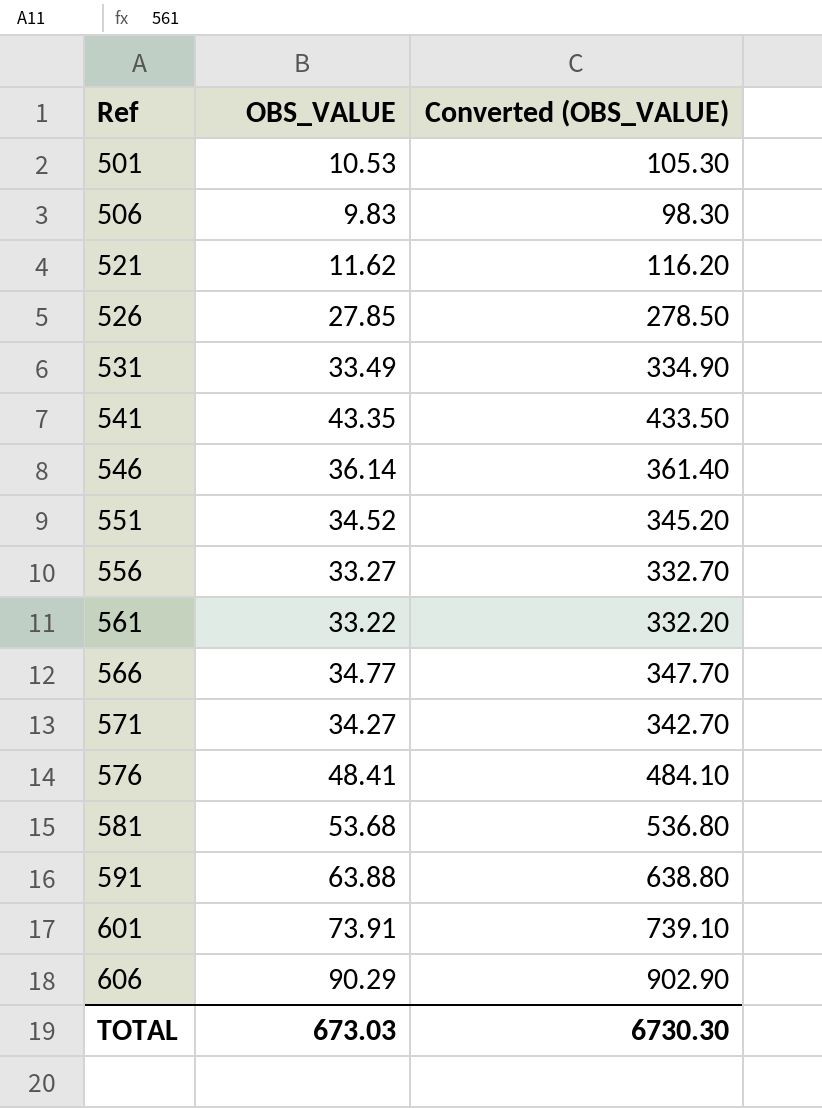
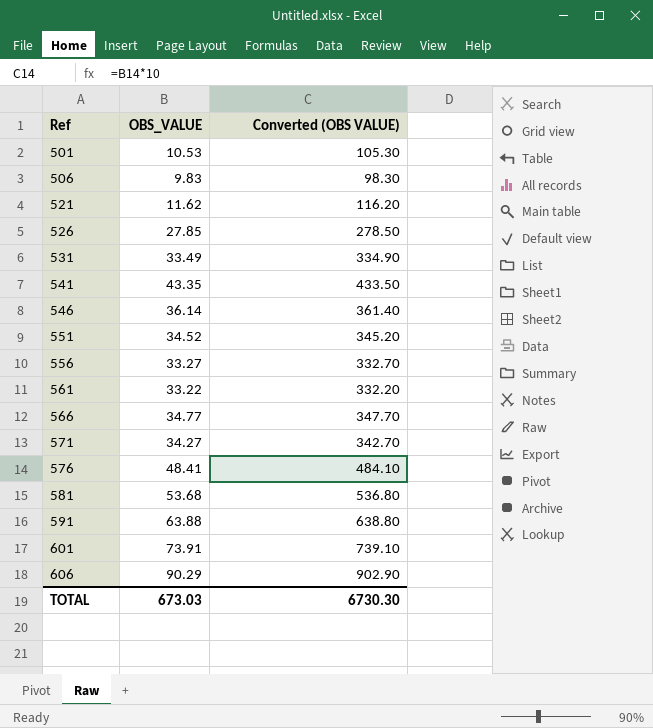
column name: Converted (OBS_VALUE) -> Converted (OBS VALUE)

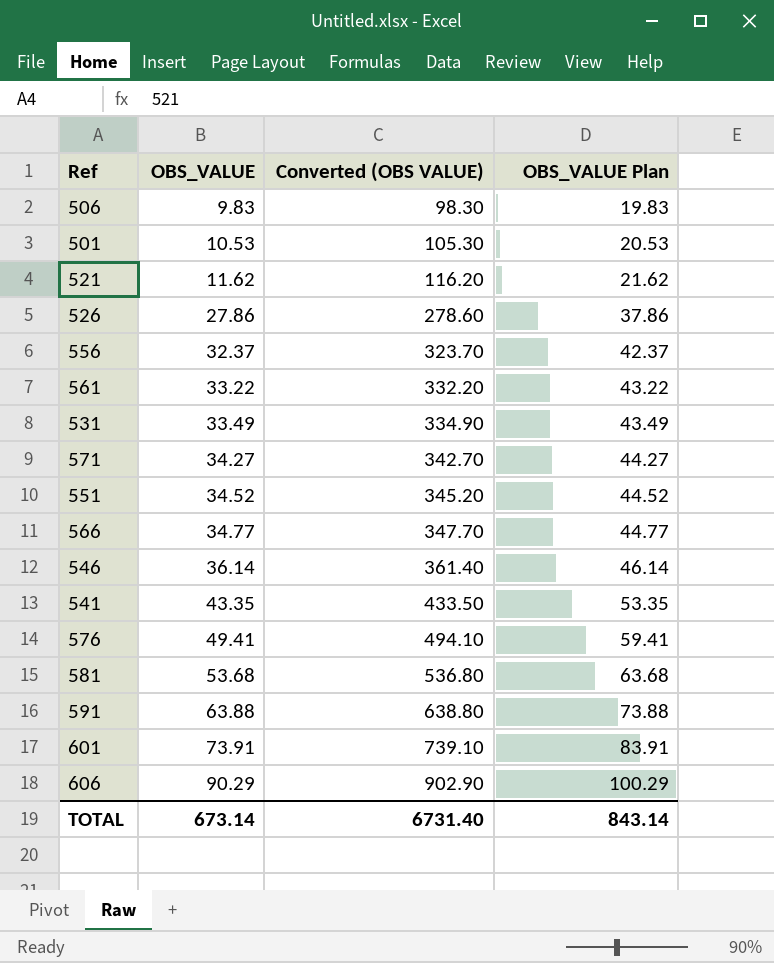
row order: Ref ascending -> OBS_VALUE ascending
column OBS_VALUE Plan | formula: none -> [OBS_VALUE] + 10
526 | OBS_VALUE: 27.85 -> 27.86
526 | Converted (OBS VALUE): 278.50 -> 278.60
556 | OBS_VALUE: 33.27 -> 32.37
556 | Converted (OBS VALUE): 332.70 -> 323.70
576 | OBS_VALUE: 48.41 -> 49.41
576 | Converted (OBS VALUE): 484.10 -> 494.10
TOTAL | OBS_VALUE: 673.03 -> 673.14
TOTAL | Converted (OBS VALUE): 6730.30 -> 6731.40

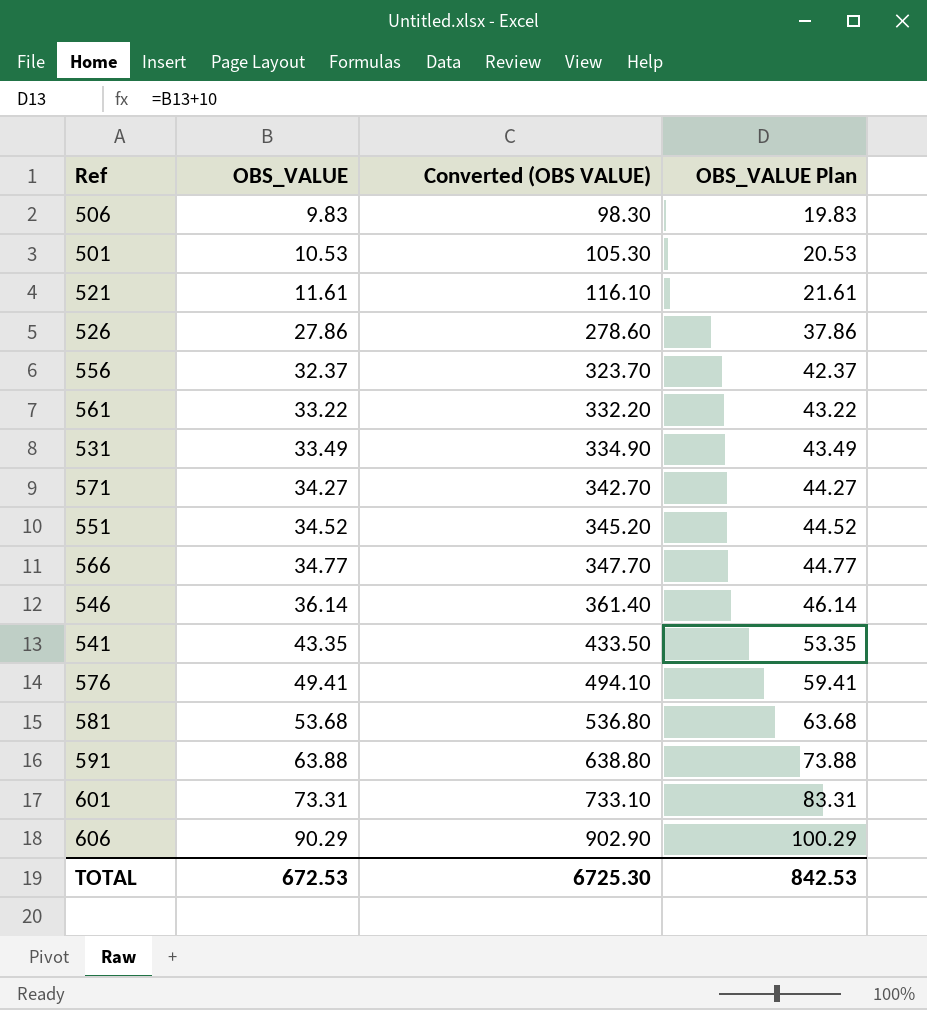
521 | OBS_VALUE: 11.62 -> 11.61
521 | Converted (OBS VALUE): 116.20 -> 116.10
521 | OBS_VALUE Plan: 21.62 -> 21.61
601 | OBS_VALUE: 73.91 -> 73.31
601 | Converted (OBS VALUE): 739.10 -> 733.10
601 | OBS_VALUE Plan: 83.91 -> 83.31
TOTAL | OBS_VALUE: 673.14 -> 672.53
TOTAL | Converted (OBS VALUE): 6731.40 -> 6725.30
TOTAL | OBS_VALUE Plan: 843.14 -> 842.53

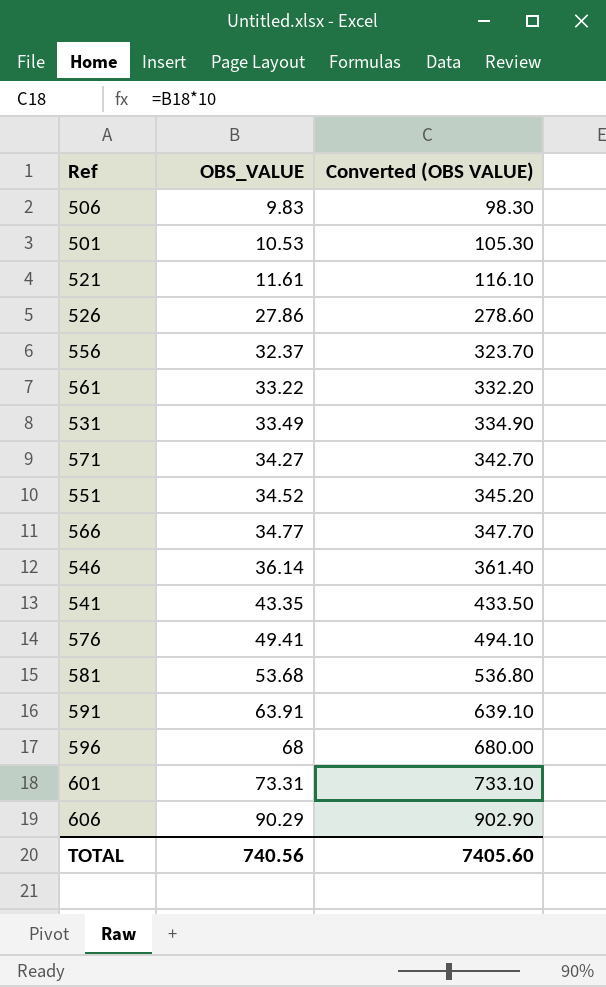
column OBS_VALUE Plan | formula: [OBS_VALUE] + 10 -> none
591 | OBS_VALUE: 63.88 -> 63.91
591 | Converted (OBS VALUE): 638.80 -> 639.10
row 596: none -> 68 | 680.00
TOTAL | OBS_VALUE: 672.53 -> 740.56
TOTAL | Converted (OBS VALUE): 6725.30 -> 7405.60

